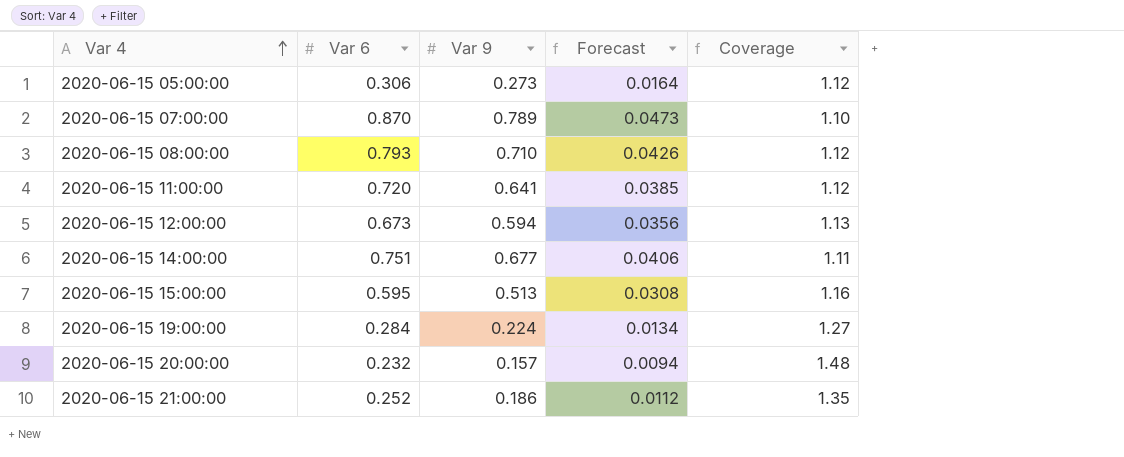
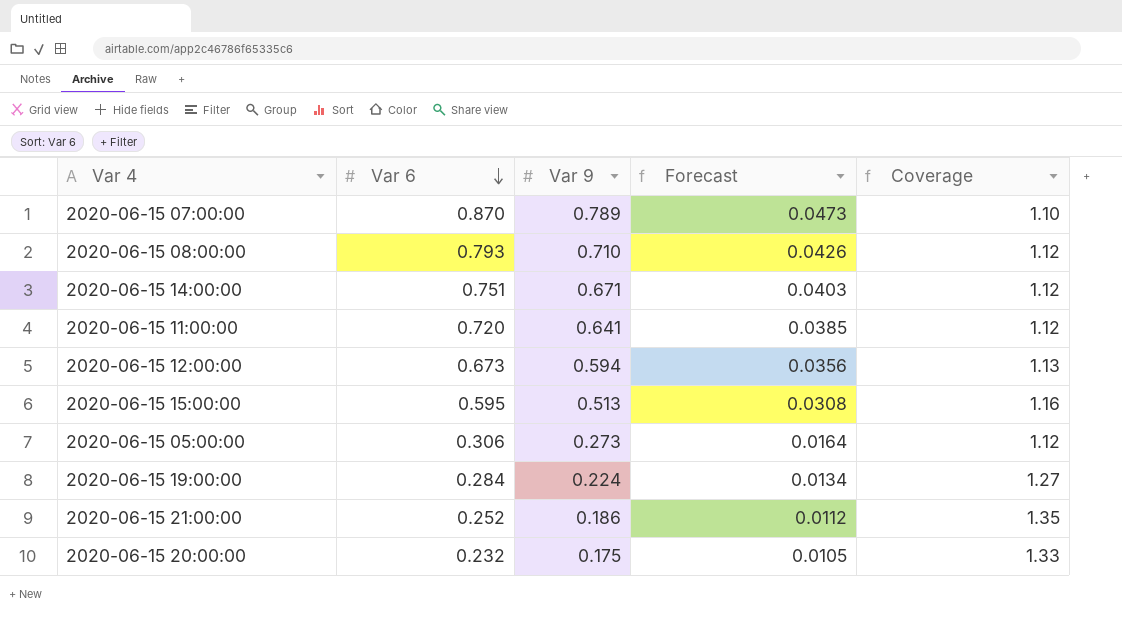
row order: Var 4 ascending -> Var 6 descending
2020-06-15 14:00:00 | Var 9: 0.677 -> 0.671
2020-06-15 14:00:00 | Forecast: 0.0406 -> 0.0403
2020-06-15 14:00:00 | Coverage: 1.11 -> 1.12
2020-06-15 20:00:00 | Var 9: 0.157 -> 0.175
2020-06-15 20:00:00 | Forecast: 0.0094 -> 0.0105
2020-06-15 20:00:00 | Coverage: 1.48 -> 1.33

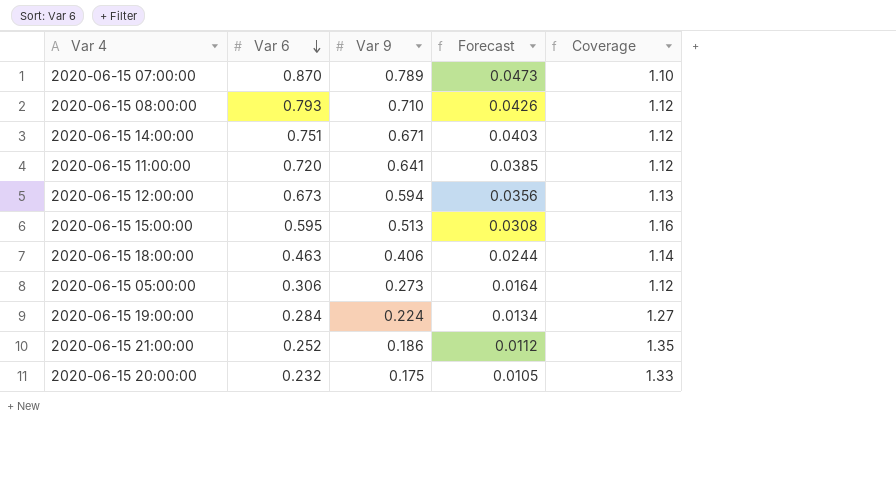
row 2020-06-15 18:00:00: none -> 0.463 | 0.406 | 0.0244 | 1.14

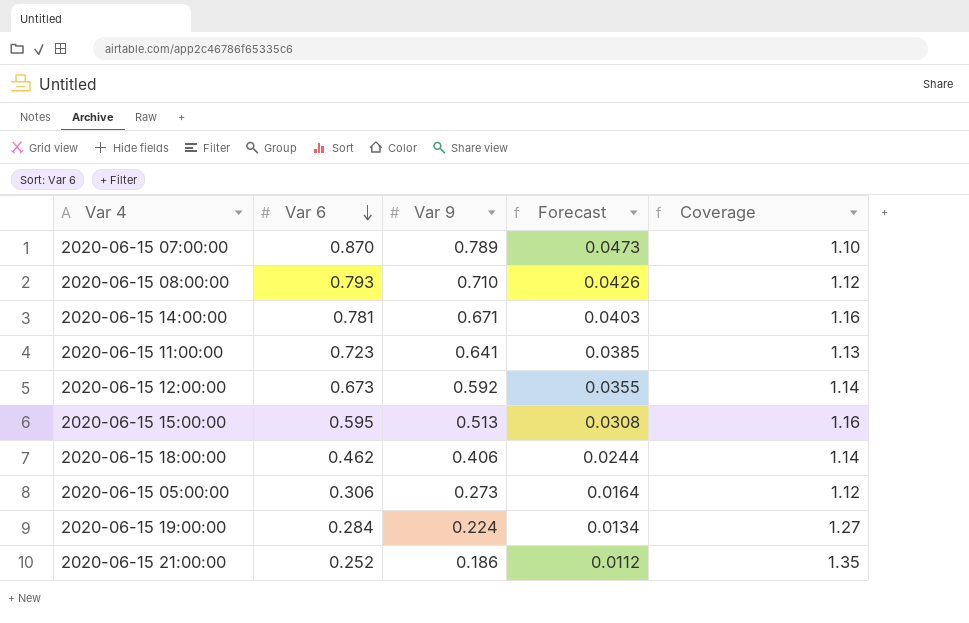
row 2020-06-15 20:00:00: 0.232 | 0.175 | 0.0105 | 1.33 -> none
2020-06-15 14:00:00 | Var 6: 0.751 -> 0.781
2020-06-15 14:00:00 | Coverage: 1.12 -> 1.16
2020-06-15 11:00:00 | Var 6: 0.720 -> 0.723
2020-06-15 11:00:00 | Coverage: 1.12 -> 1.13
2020-06-15 12:00:00 | Var 9: 0.594 -> 0.592
2020-06-15 12:00:00 | Forecast: 0.0356 -> 0.0355
2020-06-15 12:00:00 | Coverage: 1.13 -> 1.14
2020-06-15 18:00:00 | Var 6: 0.463 -> 0.462

